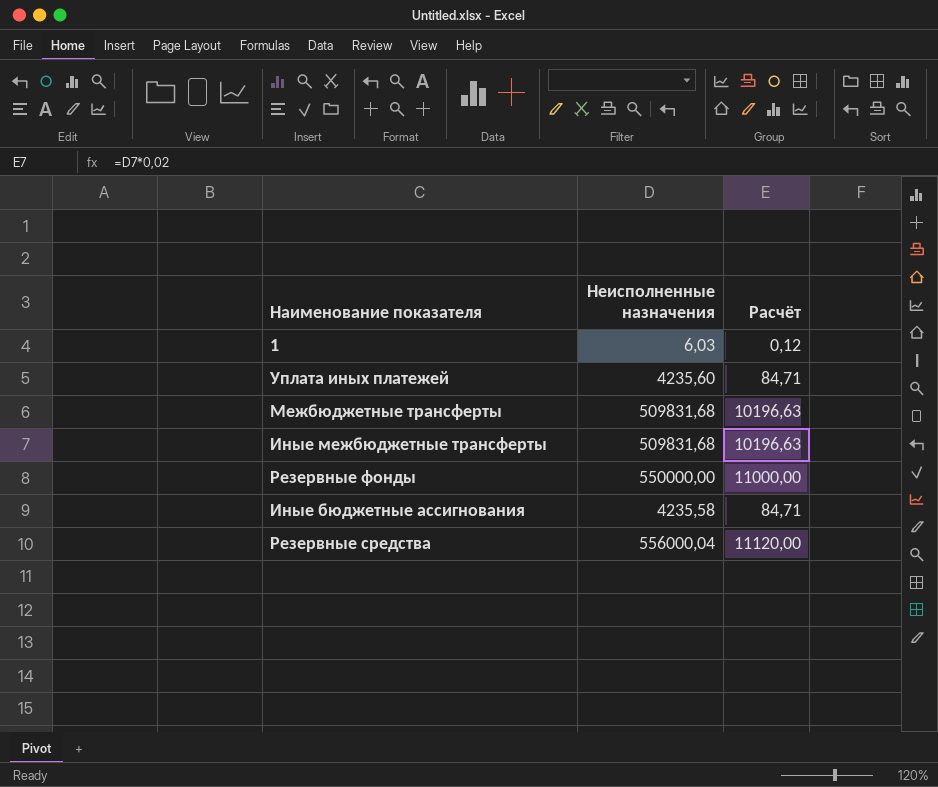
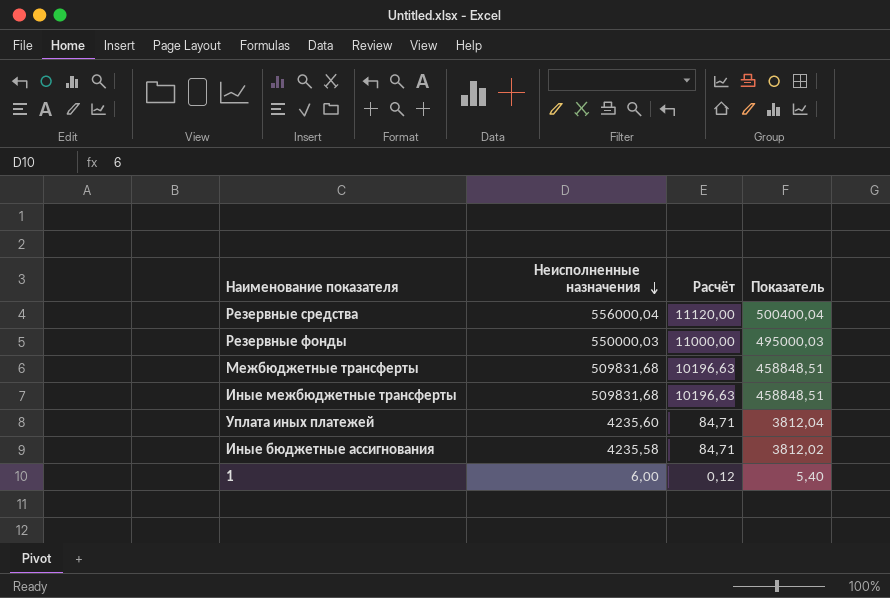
row order: none -> Неисполненные назначения descending
column Показатель | formula: none -> [Неисполненные назначения] * 0,9
Резервные фонды | Неисполненные назначения: 550000,00 -> 550000,03
1 | Неисполненные назначения: 6,03 -> 6,00

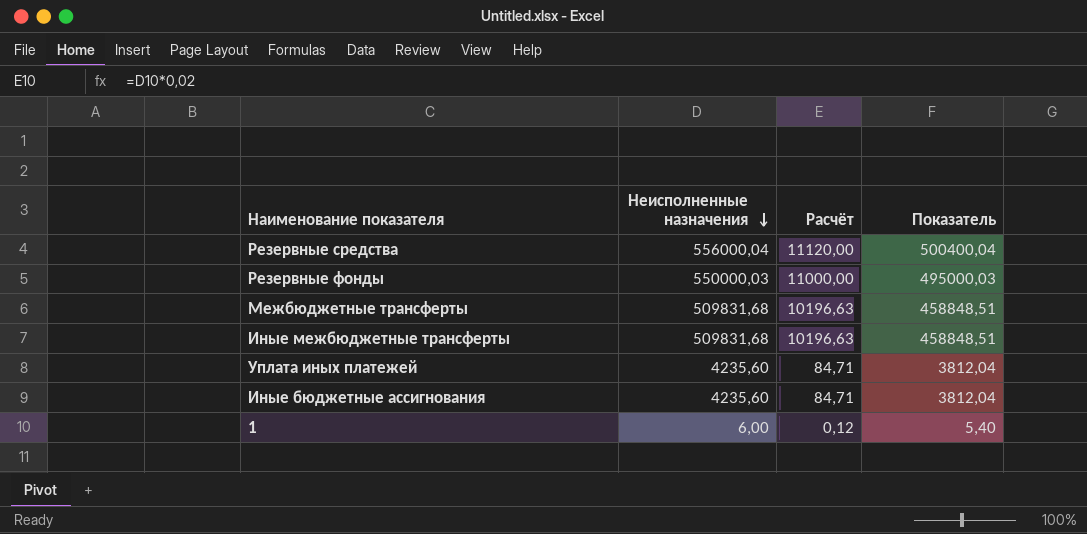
Иные бюджетные ассигнования | Неисполненные назначения: 4235,58 -> 4235,60
Иные бюджетные ассигнования | Показатель: 3812,02 -> 3812,04

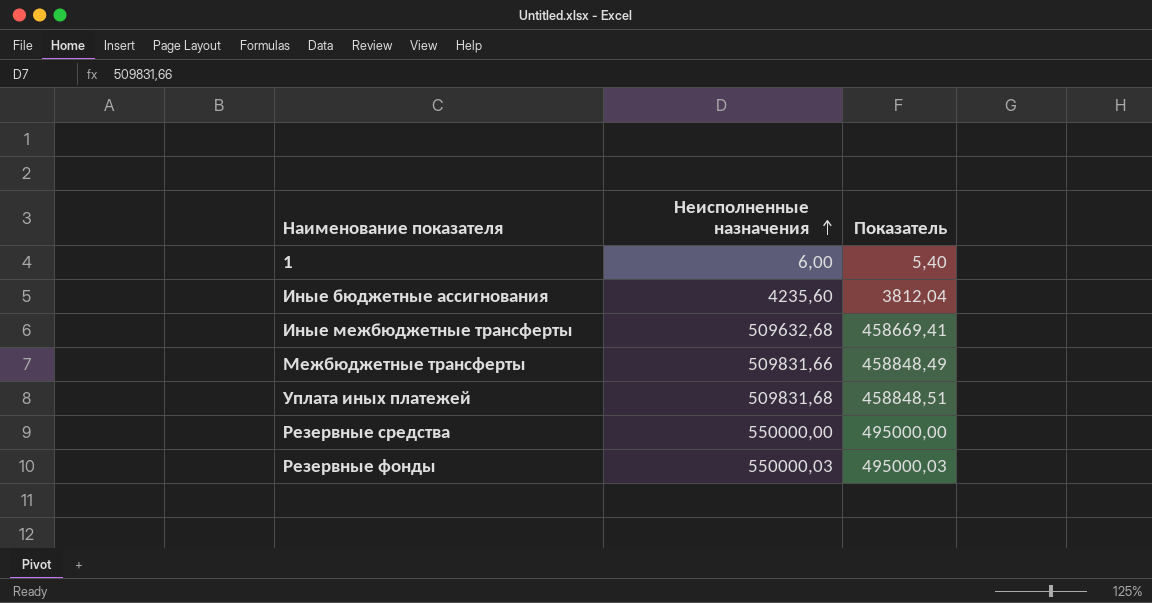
row order: Неисполненные назначения descending -> Неисполненные назначения ascending
column Расчёт | formula: [Неисполненные назначения] * 0,02 -> none
Иные межбюджетные трансферты | Неисполненные назначения: 509831,68 -> 509632,68
Иные межбюджетные трансферты | Показатель: 458848,51 -> 458669,41
Межбюджетные трансферты | Неисполненные назначения: 509831,68 -> 509831,66
Межбюджетные трансферты | Показатель: 458848,51 -> 458848,49
Уплата иных платежей | Неисполненные назначения: 4235,60 -> 509831,68
Уплата иных платежей | Показатель: 3812,04 -> 458848,51
Резервные средства | Неисполненные назначения: 556000,04 -> 550000,00
Резервные средства | Показатель: 500400,04 -> 495000,00

